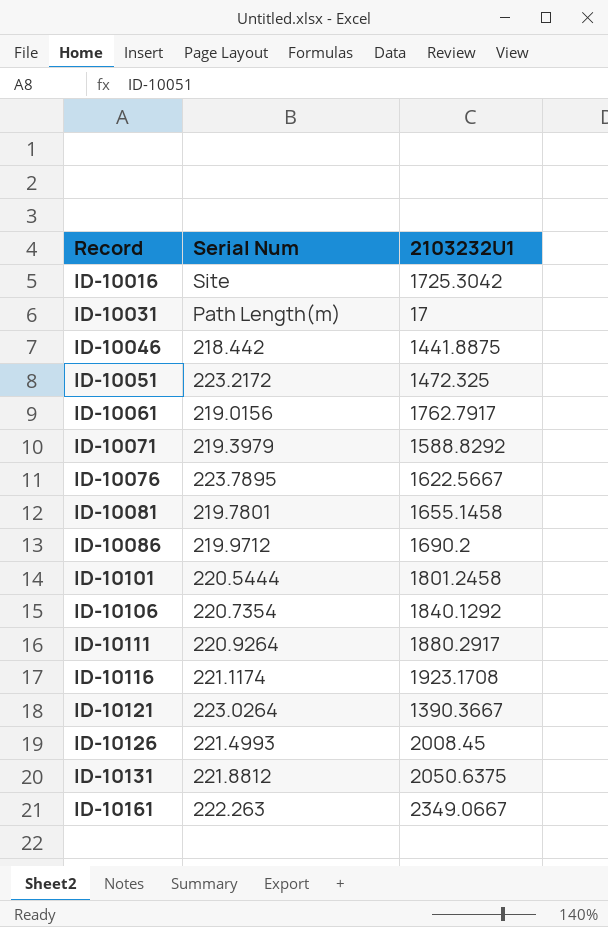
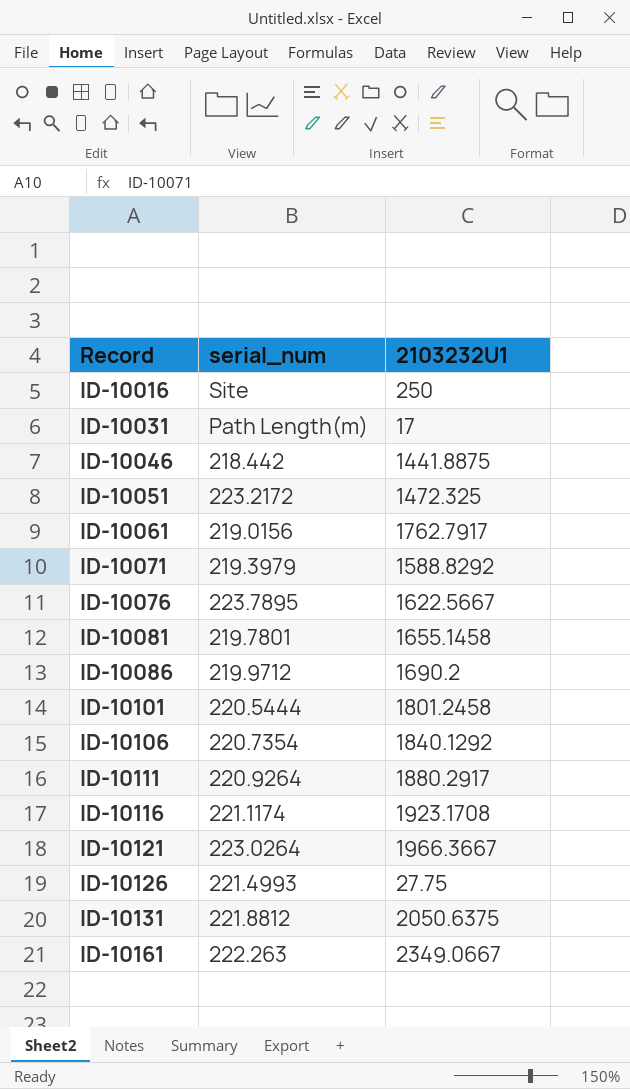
column name: Serial Num -> serial_num
ID-10016 | 2103232U1: 1725.3042 -> 250
ID-10121 | 2103232U1: 1390.3667 -> 1966.3667
ID-10126 | 2103232U1: 2008.45 -> 27.75

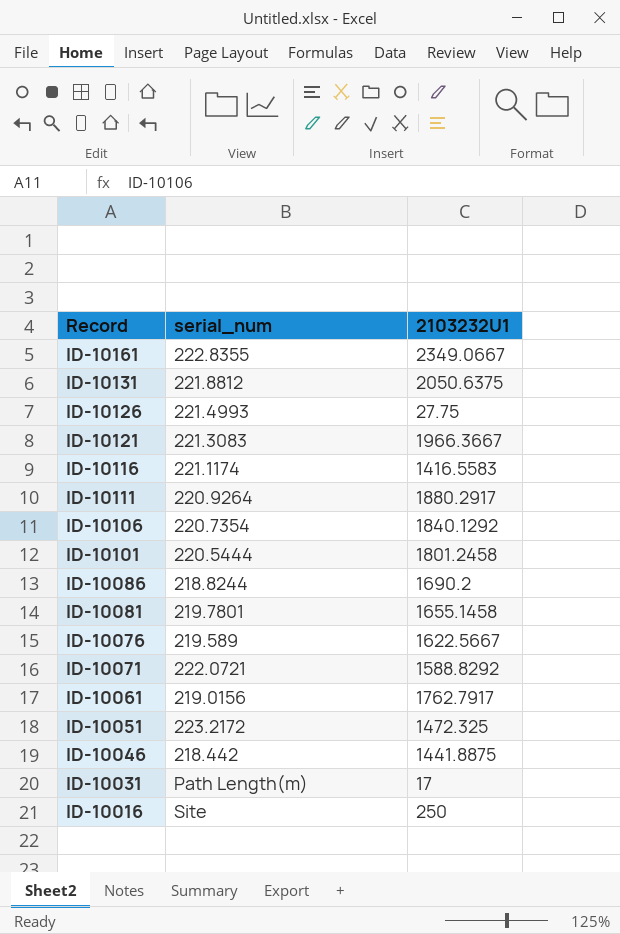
row order: Record ascending -> Record descending
ID-10161 | serial_num: 222.263 -> 222.8355
ID-10121 | serial_num: 223.0264 -> 221.3083
ID-10116 | 2103232U1: 1923.1708 -> 1416.5583
ID-10086 | serial_num: 219.9712 -> 218.8244
ID-10076 | serial_num: 223.7895 -> 219.589
ID-10071 | serial_num: 219.3979 -> 222.0721

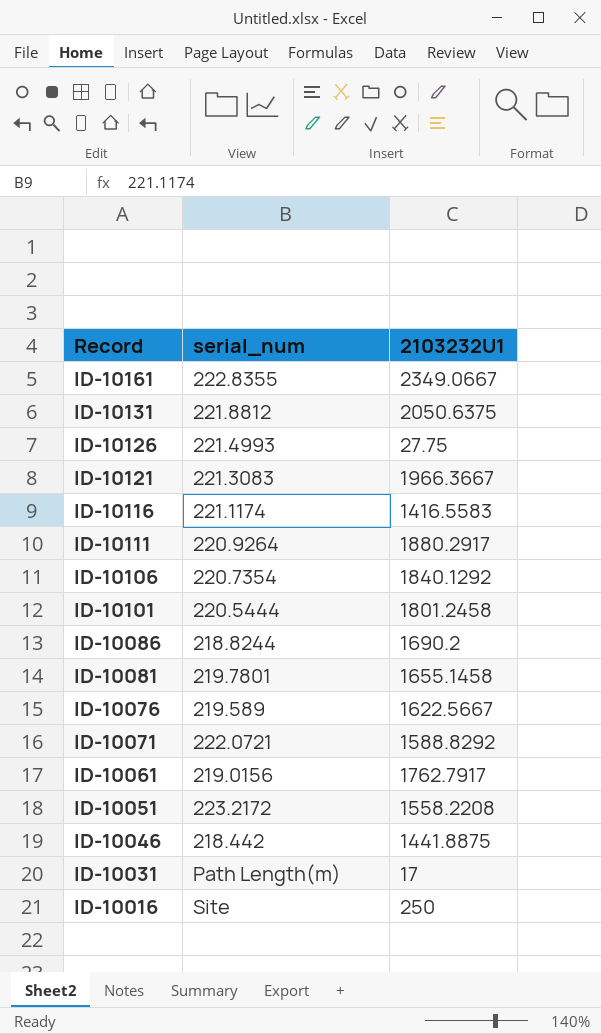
ID-10051 | 2103232U1: 1472.325 -> 1558.2208

